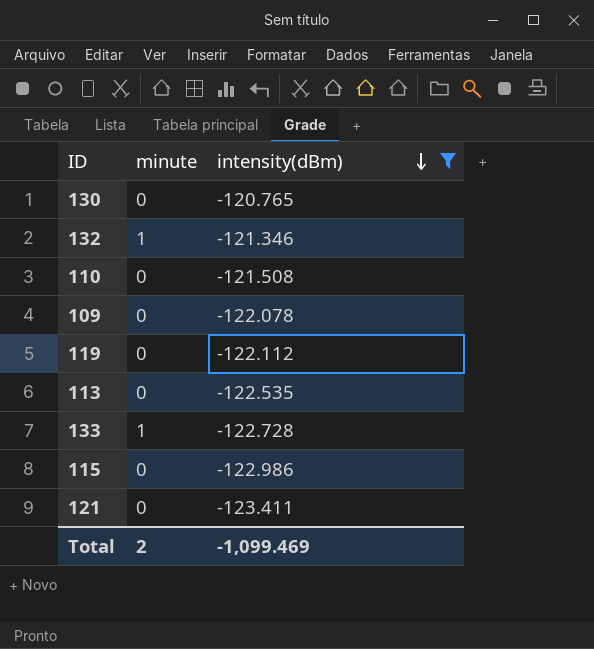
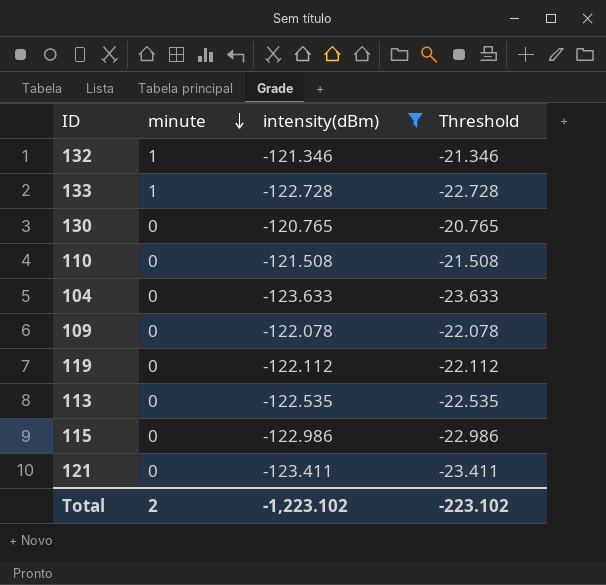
row order: intensity(dBm) descending -> minute descending
column Threshold | formula: none -> [intensity(dBm)] + 100
row 104: none -> 0 | -123.633 | -23.633
Total | intensity(dBm): -1,099.469 -> -1,223.102

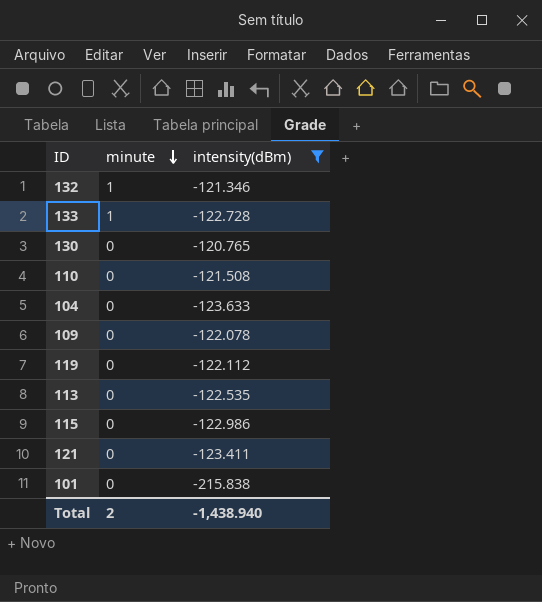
column Threshold | formula: [intensity(dBm)] + 100 -> none
row 101: none -> 0 | -215.838
Total | intensity(dBm): -1,223.102 -> -1,438.940

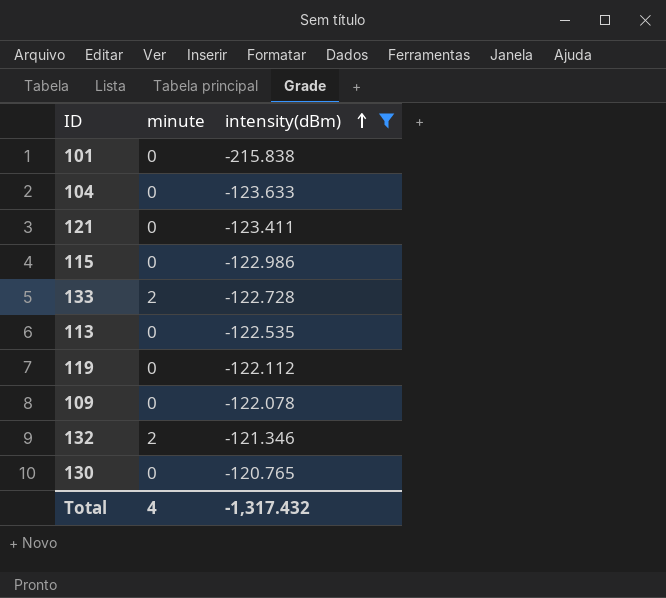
row order: minute descending -> intensity(dBm) ascending
row 110: 0 | -121.508 -> none
133 | minute: 1 -> 2
132 | minute: 1 -> 2
Total | minute: 2 -> 4
Total | intensity(dBm): -1,438.940 -> -1,317.432

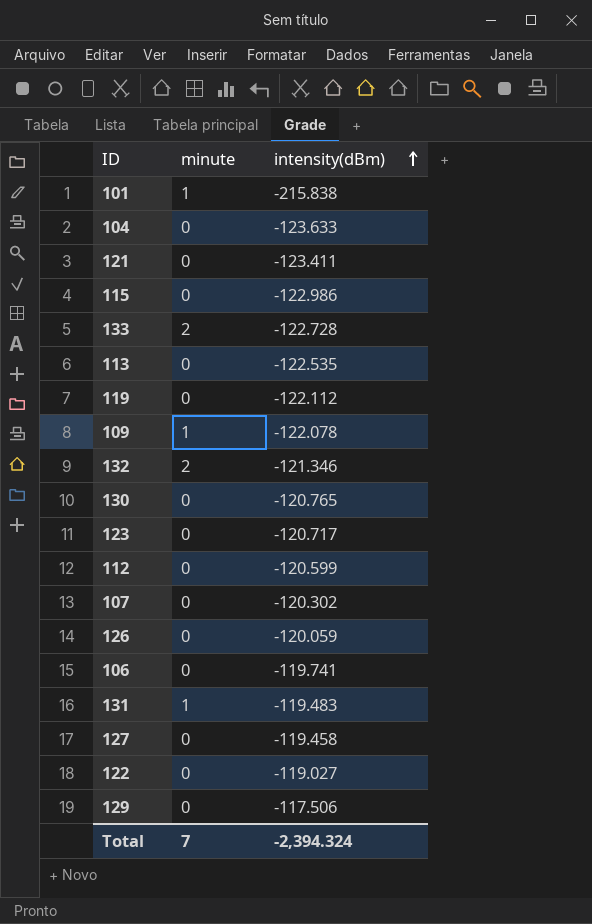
filter: intensity(dBm) <= -120.765 -> none
101 | minute: 0 -> 1
109 | minute: 0 -> 1
Total | minute: 4 -> 7
Total | intensity(dBm): -1,317.432 -> -2,394.324

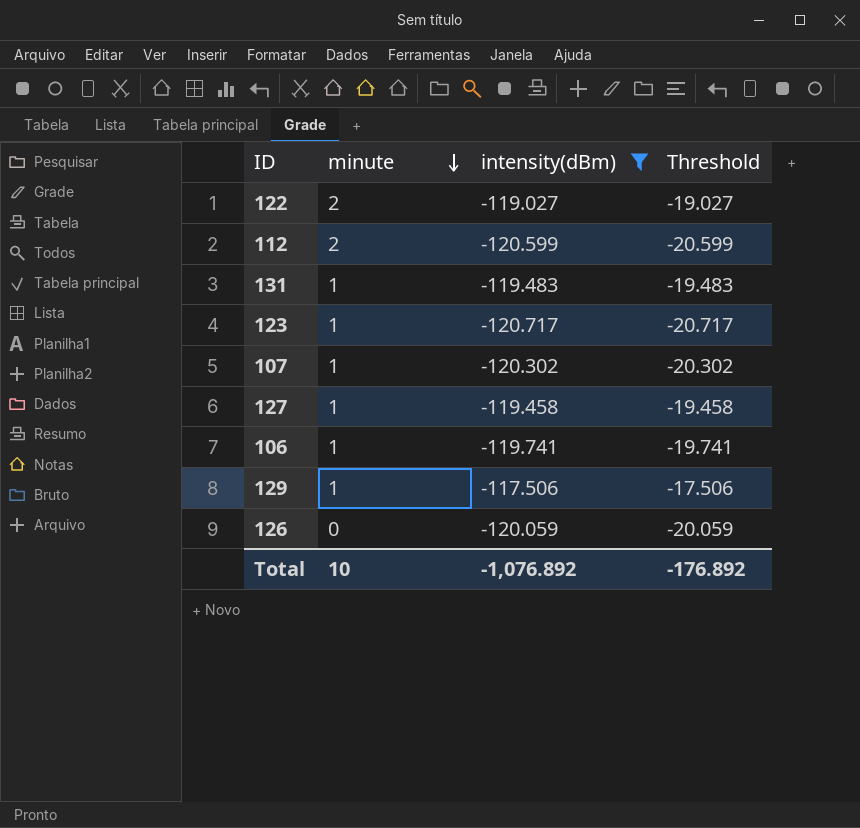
filter: none -> intensity(dBm) >= -120.717
row order: intensity(dBm) ascending -> minute descending
column Threshold | formula: none -> [intensity(dBm)] + 100
122 | minute: 0 -> 2
112 | minute: 0 -> 2
123 | minute: 0 -> 1
107 | minute: 0 -> 1
127 | minute: 0 -> 1
106 | minute: 0 -> 1
129 | minute: 0 -> 1
Total | minute: 7 -> 10
Total | intensity(dBm): -2,394.324 -> -1,076.892

